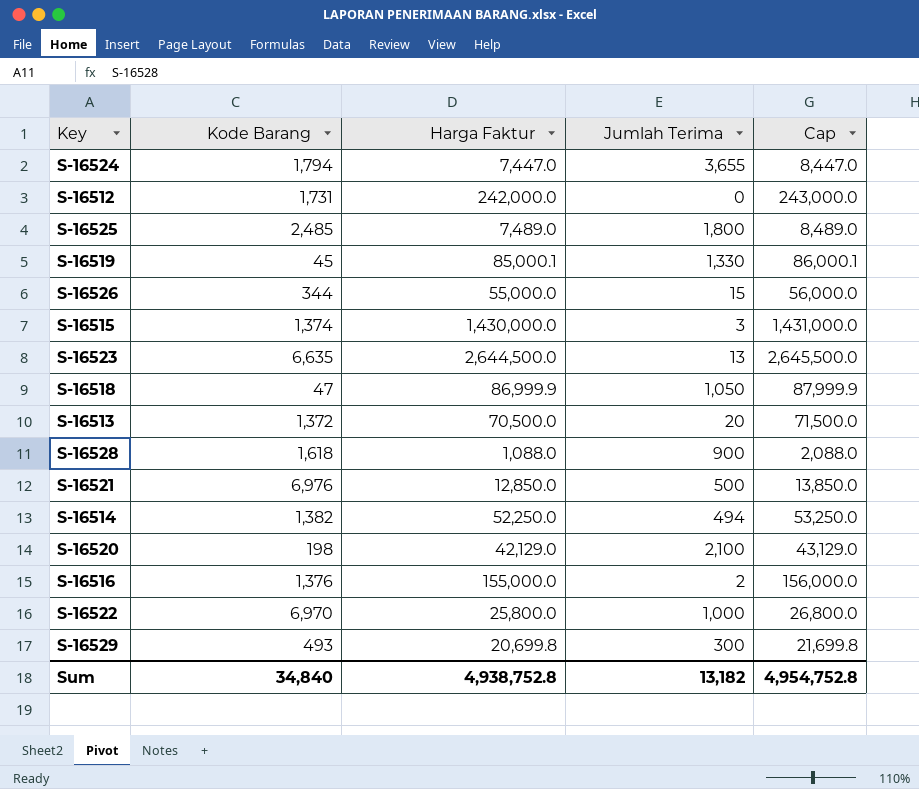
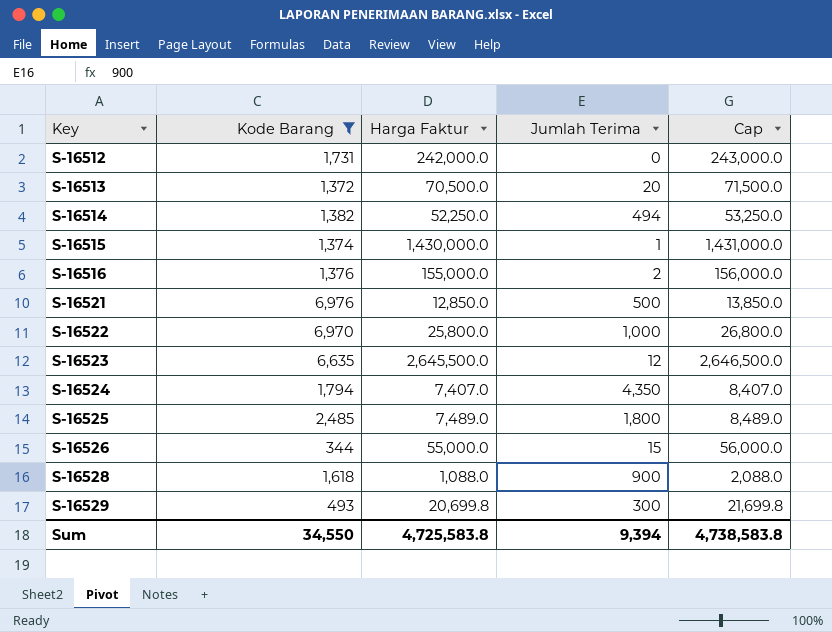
filter: none -> Kode Barang >= 344
row order: none -> Key ascending
S-16515 | Jumlah Terima: 3 -> 1
S-16523 | Harga Faktur: 2,644,500.0 -> 2,645,500.0
S-16523 | Jumlah Terima: 13 -> 12
S-16523 | Cap: 2,645,500.0 -> 2,646,500.0
S-16524 | Harga Faktur: 7,447.0 -> 7,407.0
S-16524 | Jumlah Terima: 3,655 -> 4,350
S-16524 | Cap: 8,447.0 -> 8,407.0
Sum | Kode Barang: 34,840 -> 34,550
Sum | Harga Faktur: 4,938,752.8 -> 4,725,583.8
Sum | Jumlah Terima: 13,182 -> 9,394
Sum | Cap: 4,954,752.8 -> 4,738,583.8

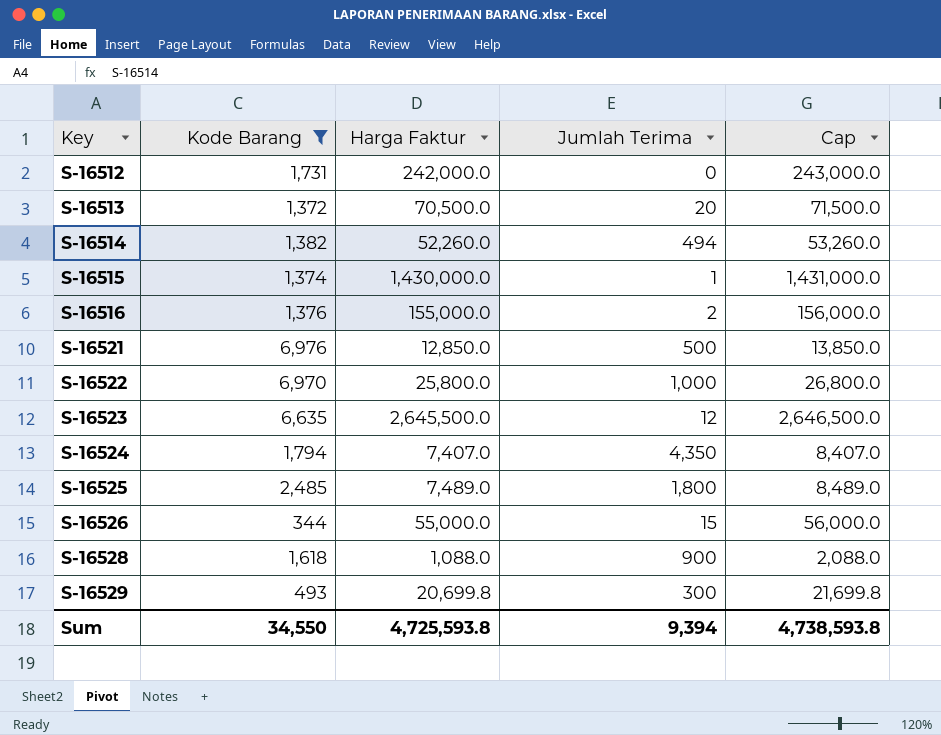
S-16514 | Harga Faktur: 52,250.0 -> 52,260.0
S-16514 | Cap: 53,250.0 -> 53,260.0
Sum | Harga Faktur: 4,725,583.8 -> 4,725,593.8
Sum | Cap: 4,738,583.8 -> 4,738,593.8

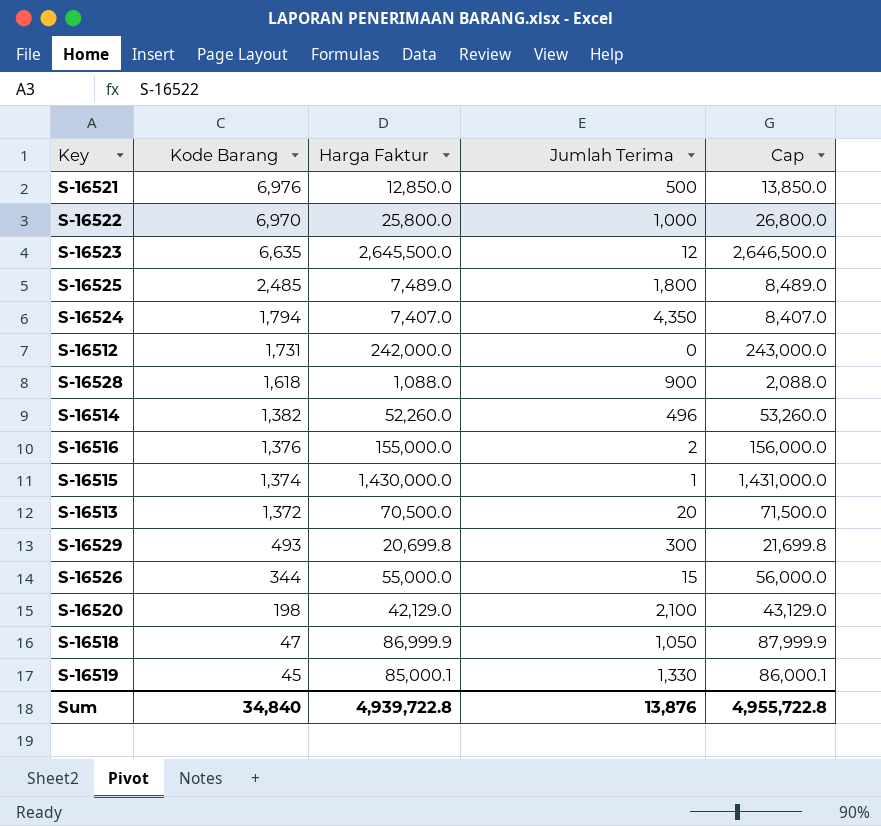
filter: Kode Barang >= 344 -> none
row order: Key ascending -> Kode Barang descending
S-16514 | Jumlah Terima: 494 -> 496
Sum | Kode Barang: 34,550 -> 34,840
Sum | Harga Faktur: 4,725,593.8 -> 4,939,722.8
Sum | Jumlah Terima: 9,394 -> 13,876
Sum | Cap: 4,738,593.8 -> 4,955,722.8

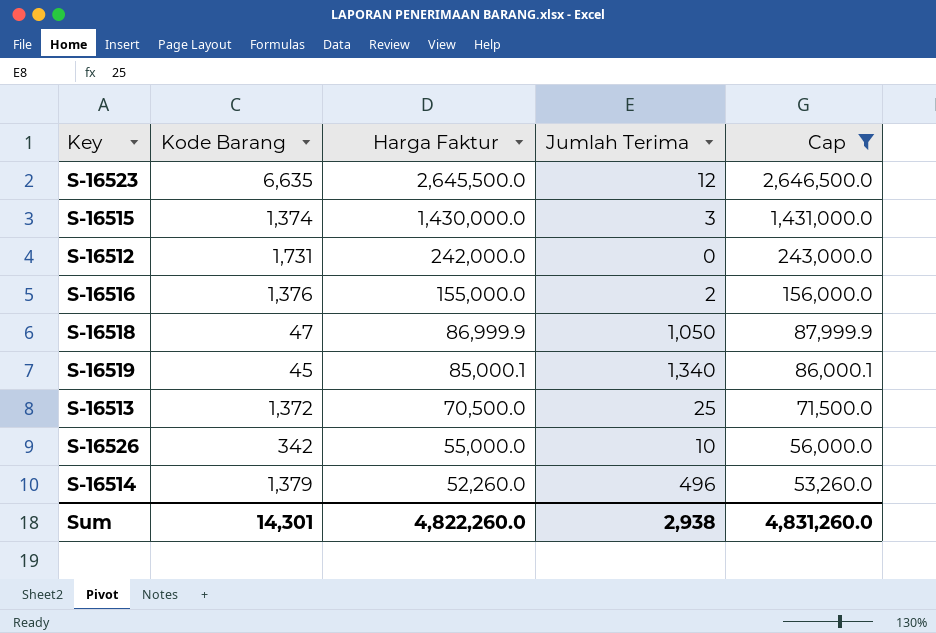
filter: none -> Cap >= 53,260.0
row order: Kode Barang descending -> Harga Faktur descending
S-16515 | Jumlah Terima: 1 -> 3
S-16519 | Jumlah Terima: 1,330 -> 1,340
S-16513 | Jumlah Terima: 20 -> 25
S-16526 | Kode Barang: 344 -> 342
S-16526 | Jumlah Terima: 15 -> 10
S-16514 | Kode Barang: 1,382 -> 1,379
Sum | Kode Barang: 34,840 -> 14,301
Sum | Harga Faktur: 4,939,722.8 -> 4,822,260.0
Sum | Jumlah Terima: 13,876 -> 2,938
Sum | Cap: 4,955,722.8 -> 4,831,260.0

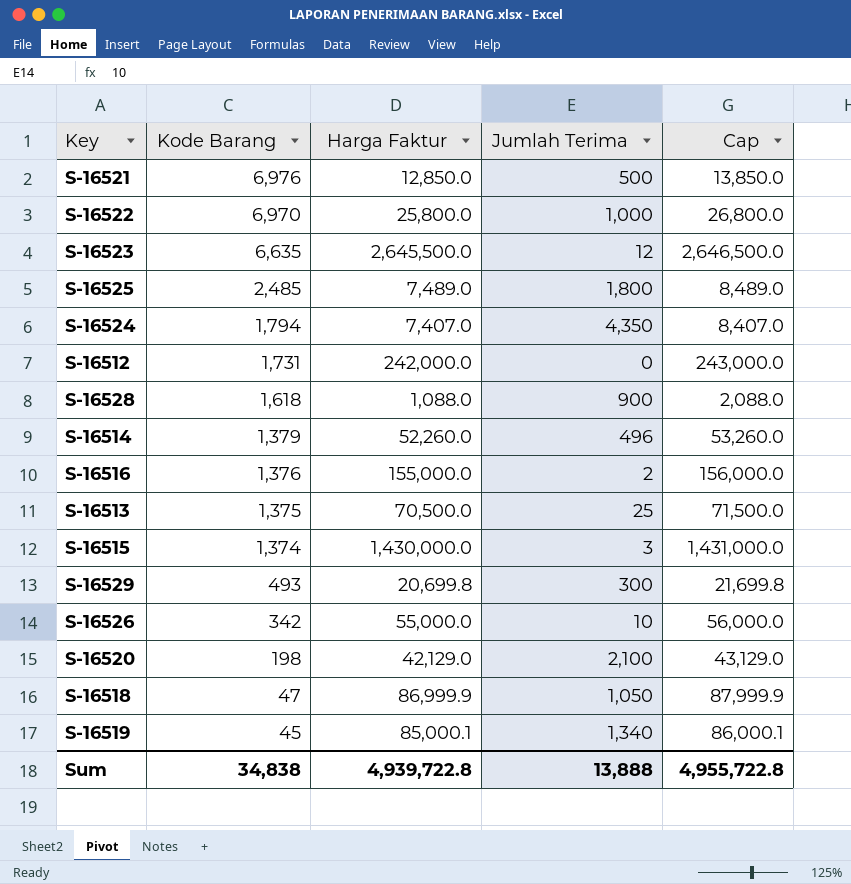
filter: Cap >= 53,260.0 -> none
row order: Harga Faktur descending -> Kode Barang descending
S-16513 | Kode Barang: 1,372 -> 1,375
Sum | Kode Barang: 14,301 -> 34,838
Sum | Harga Faktur: 4,822,260.0 -> 4,939,722.8
Sum | Jumlah Terima: 2,938 -> 13,888
Sum | Cap: 4,831,260.0 -> 4,955,722.8

